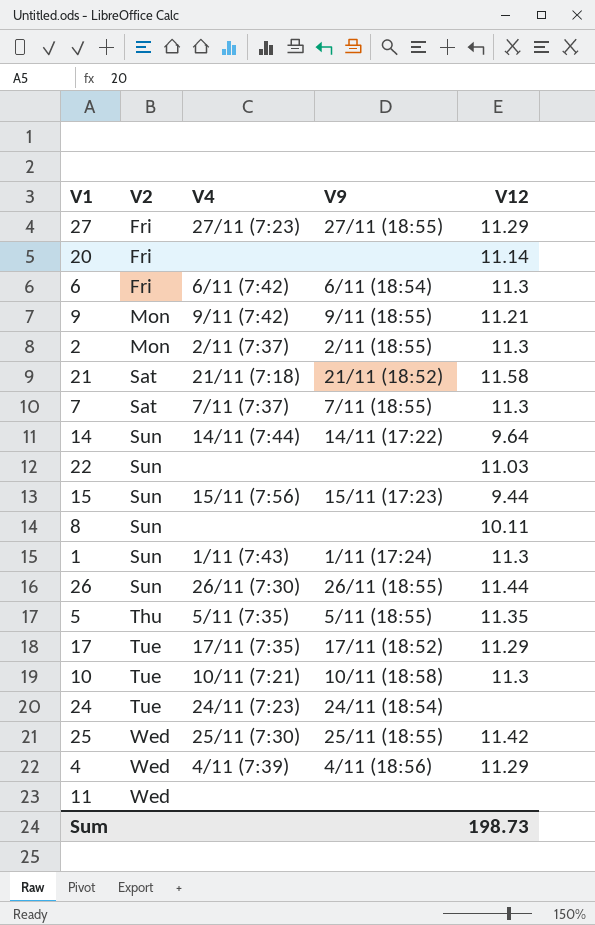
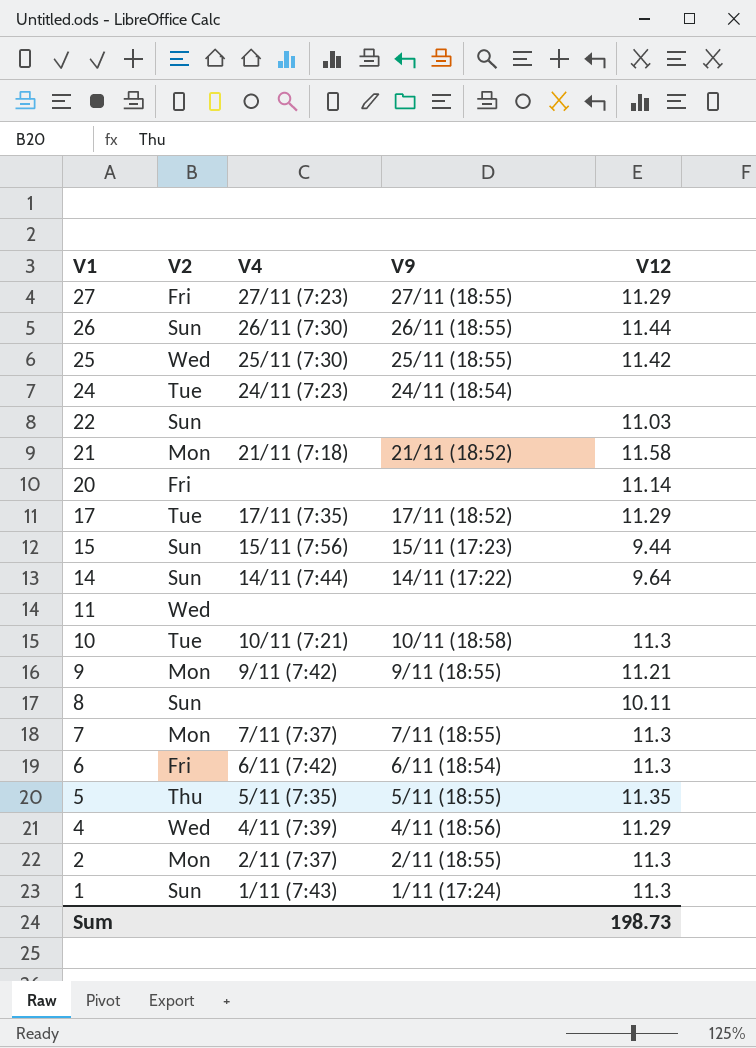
row order: V2 ascending -> V1 descending
21 | V2: Sat -> Mon
7 | V2: Sat -> Mon

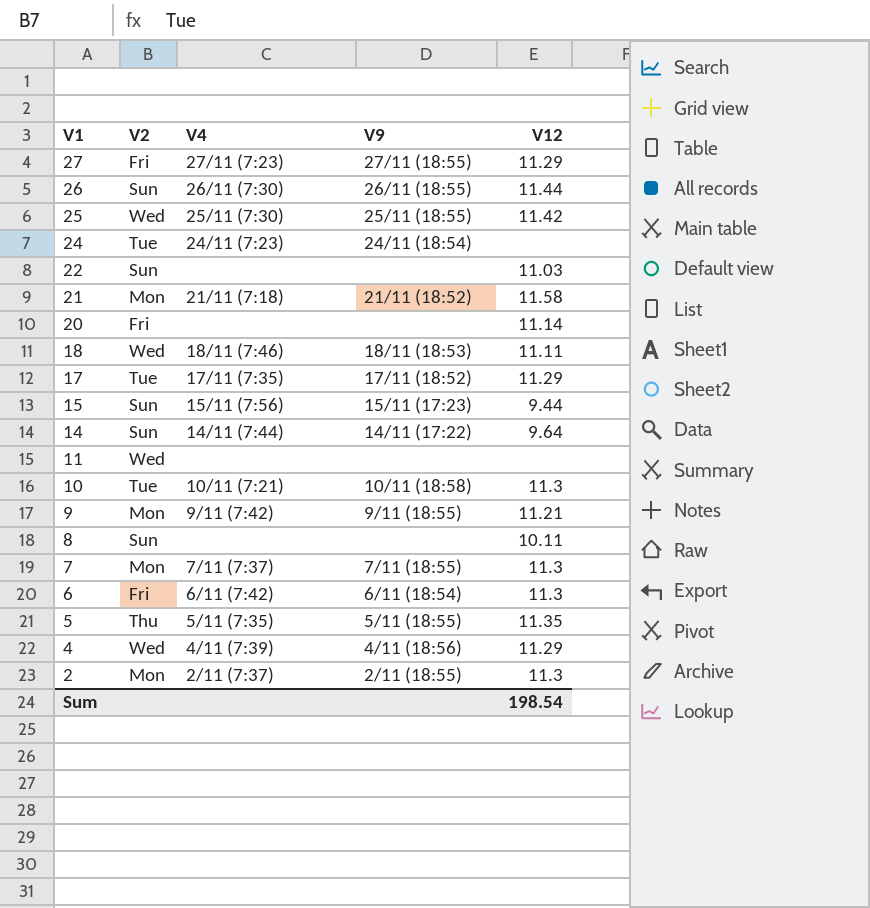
row 1: Sun | 1/11 (7:43) | 1/11 (17:24) | 11.3 -> none
row 18: none -> Wed | 18/11 (7:46) | 18/11 (18:53) | 11.11
Sum | V12: 198.73 -> 198.54

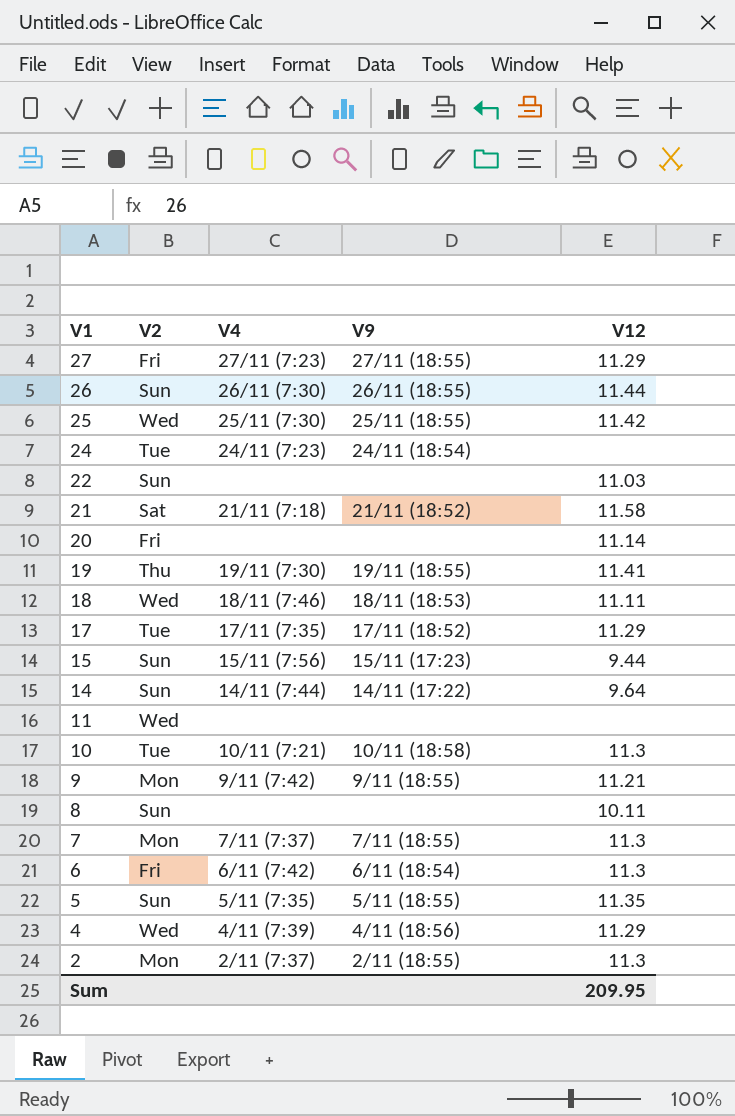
21 | V2: Mon -> Sat
row 19: none -> Thu | 19/11 (7:30) | 19/11 (18:55) | 11.41
5 | V2: Thu -> Sun
Sum | V12: 198.54 -> 209.95

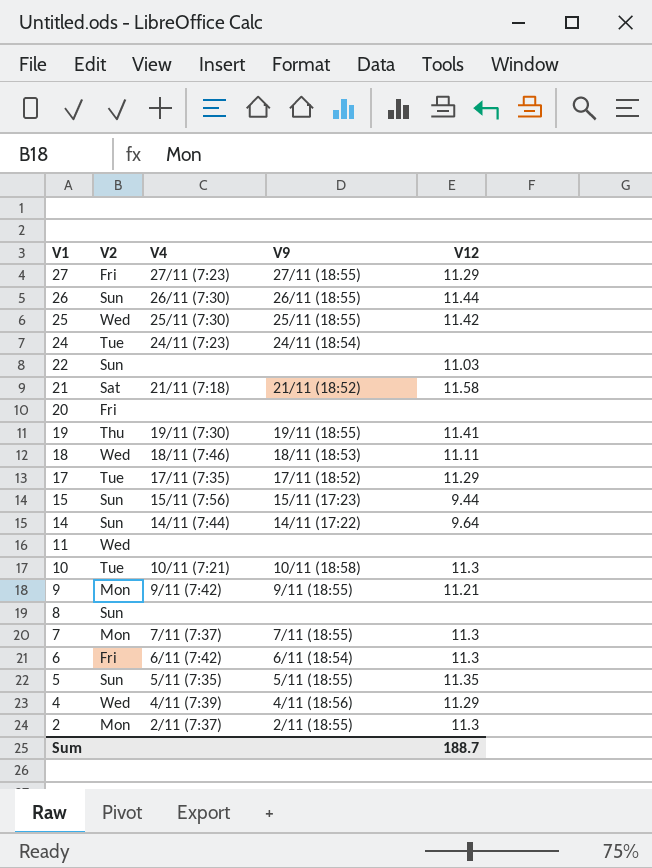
20 | V12: 11.14 -> none
8 | V12: 10.11 -> none
Sum | V12: 209.95 -> 188.7

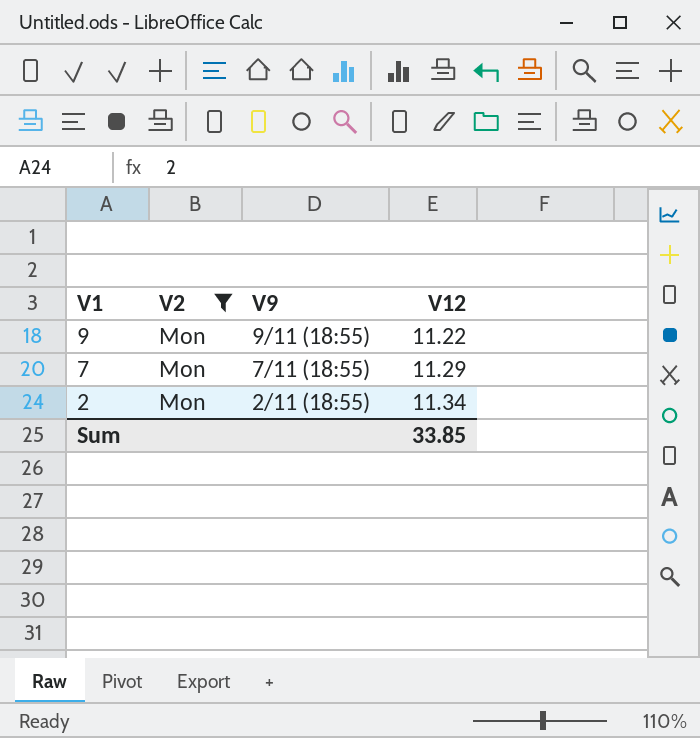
filter: none -> V2 = Mon
column V4 | position: 3 -> none
9 | V12: 11.21 -> 11.22
7 | V12: 11.3 -> 11.29
2 | V12: 11.3 -> 11.34
Sum | V12: 188.7 -> 33.85

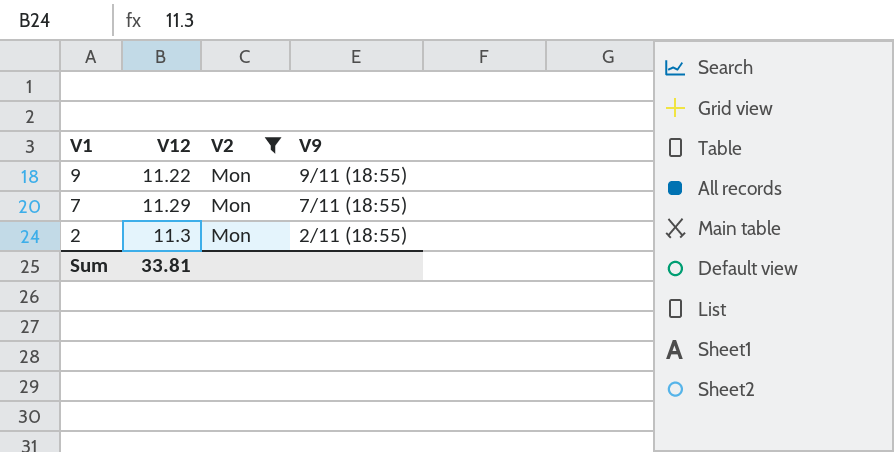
column V12 | position: 4 -> 2
2 | V12: 11.34 -> 11.3
Sum | V12: 33.85 -> 33.81

